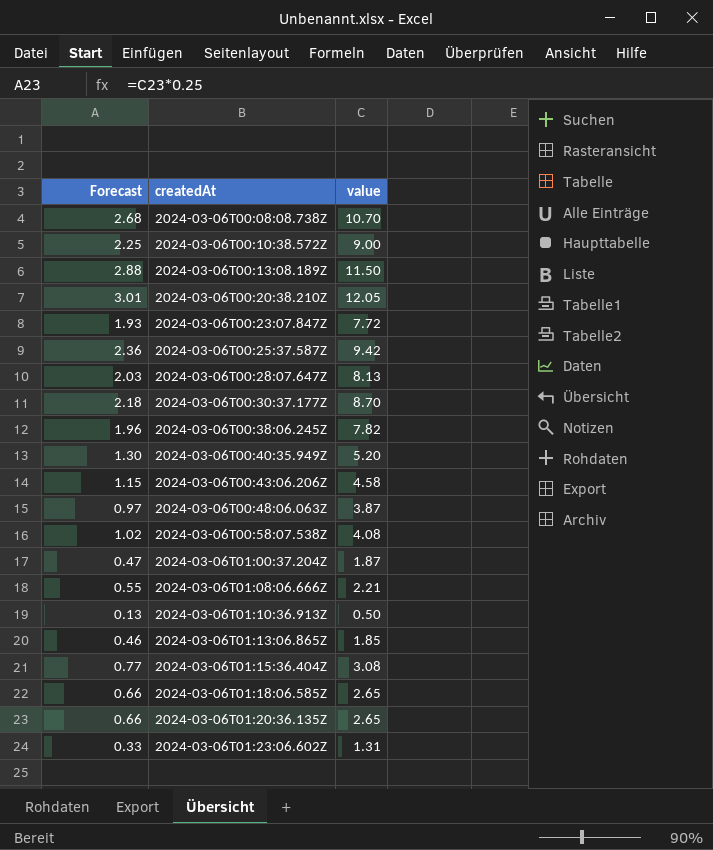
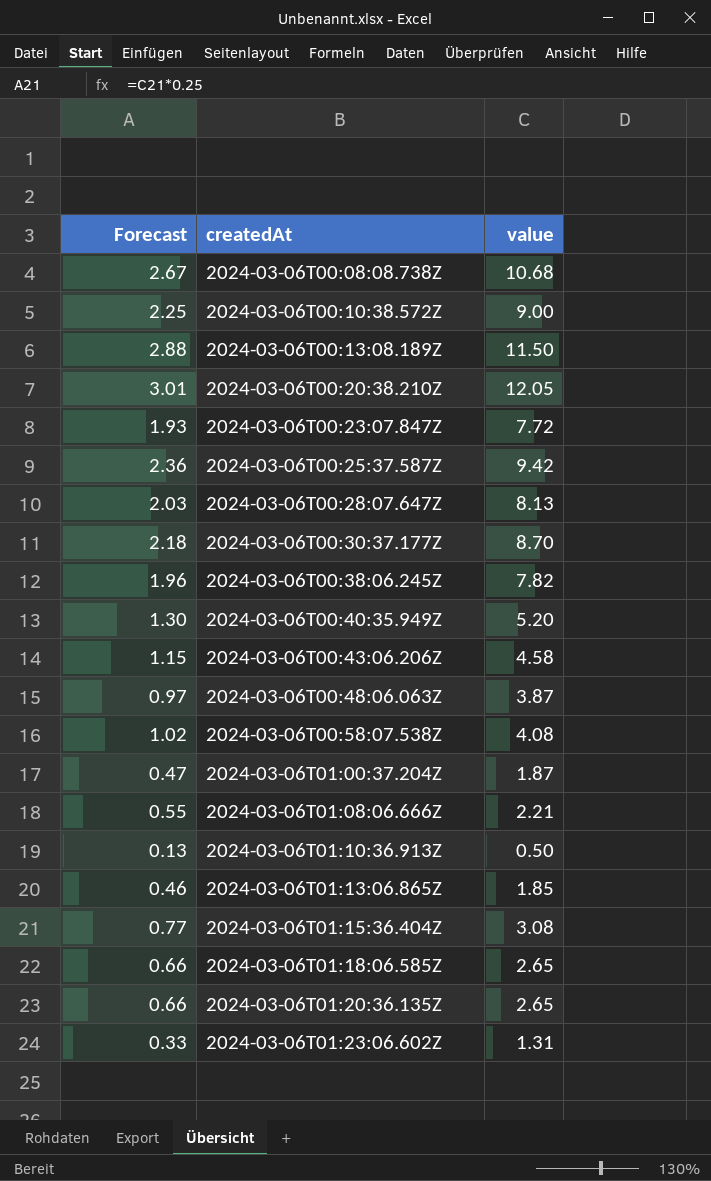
2024-03-06T00:08:08.738Z | Forecast: 2.68 -> 2.67
2024-03-06T00:08:08.738Z | value: 10.70 -> 10.68

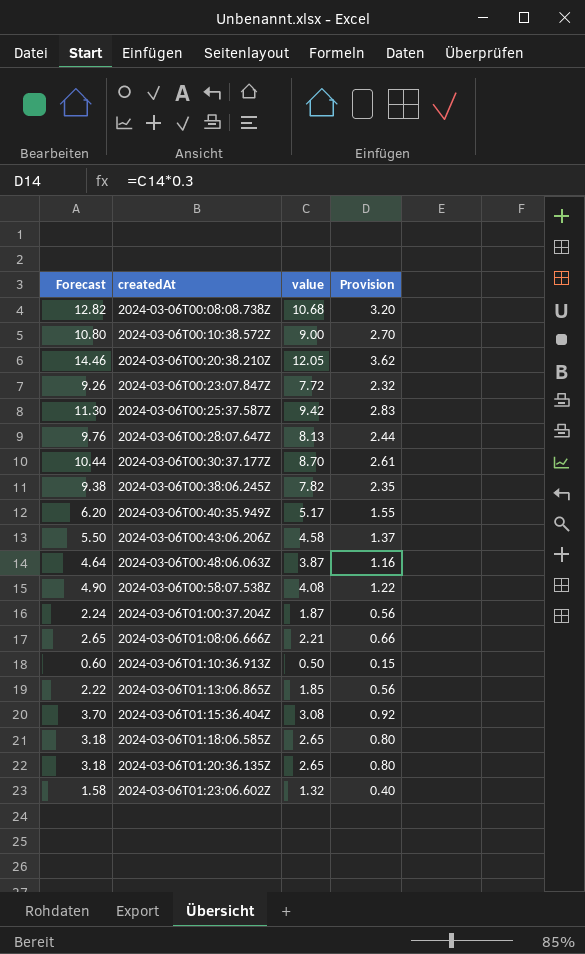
column Forecast | formula: [value] * 0.25 -> [value] * 1.2
column Provision | formula: none -> [value] * 0.3
row 2024-03-06T00:13:08.189Z: 2.88 | 11.50 -> none
2024-03-06T00:40:35.949Z | value: 5.20 -> 5.17
2024-03-06T01:23:06.602Z | value: 1.31 -> 1.32

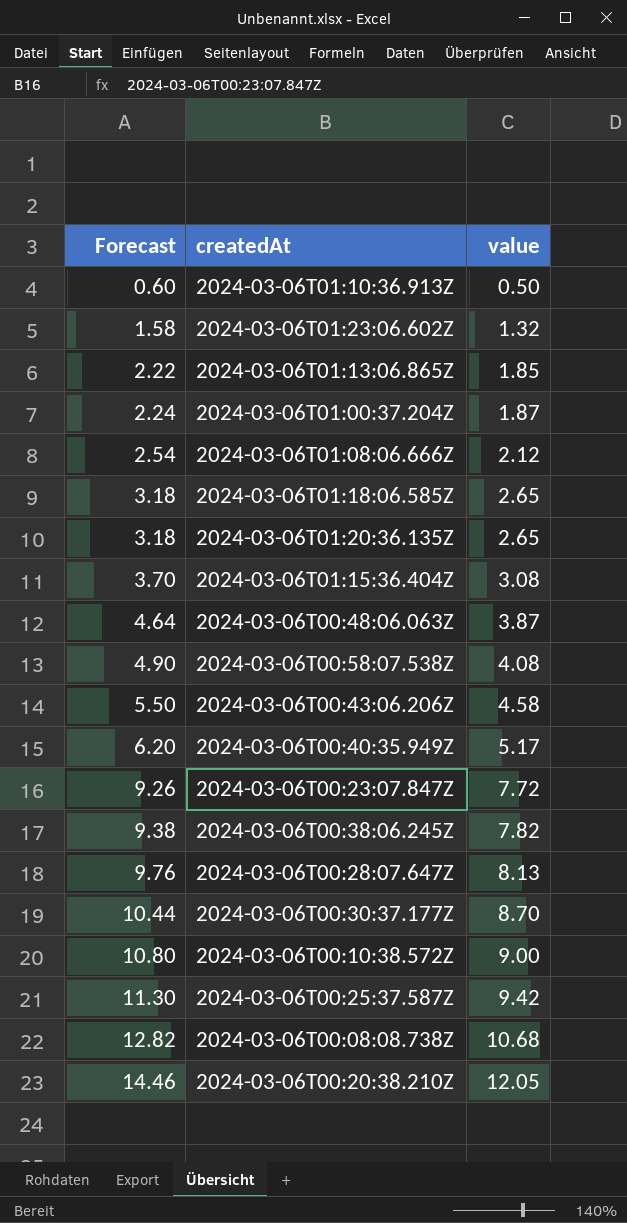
row order: createdAt ascending -> Forecast ascending
column Provision | formula: [value] * 0.3 -> none
2024-03-06T01:08:06.666Z | Forecast: 2.65 -> 2.54
2024-03-06T01:08:06.666Z | value: 2.21 -> 2.12

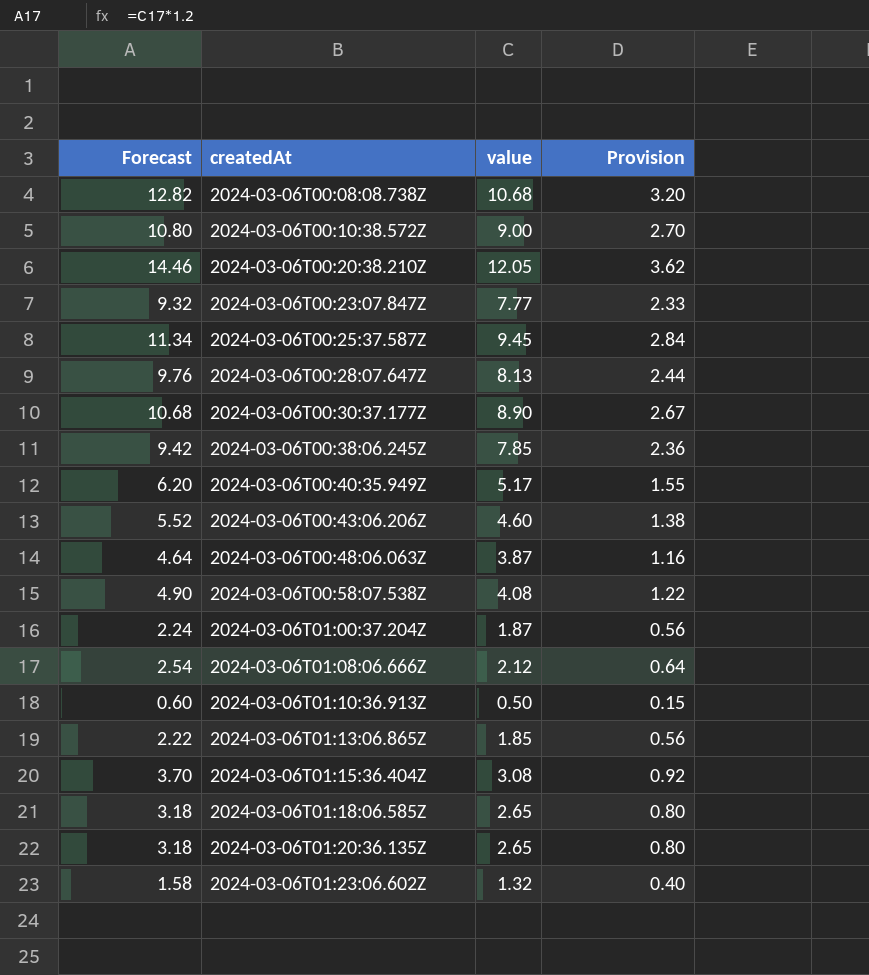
row order: Forecast ascending -> createdAt ascending
column Provision | formula: none -> [value] * 0.3
2024-03-06T00:23:07.847Z | Forecast: 9.26 -> 9.32
2024-03-06T00:23:07.847Z | value: 7.72 -> 7.77
2024-03-06T00:25:37.587Z | Forecast: 11.30 -> 11.34
2024-03-06T00:25:37.587Z | value: 9.42 -> 9.45
2024-03-06T00:30:37.177Z | Forecast: 10.44 -> 10.68
2024-03-06T00:30:37.177Z | value: 8.70 -> 8.90
2024-03-06T00:38:06.245Z | Forecast: 9.38 -> 9.42
2024-03-06T00:38:06.245Z | value: 7.82 -> 7.85
2024-03-06T00:43:06.206Z | Forecast: 5.50 -> 5.52
2024-03-06T00:43:06.206Z | value: 4.58 -> 4.60

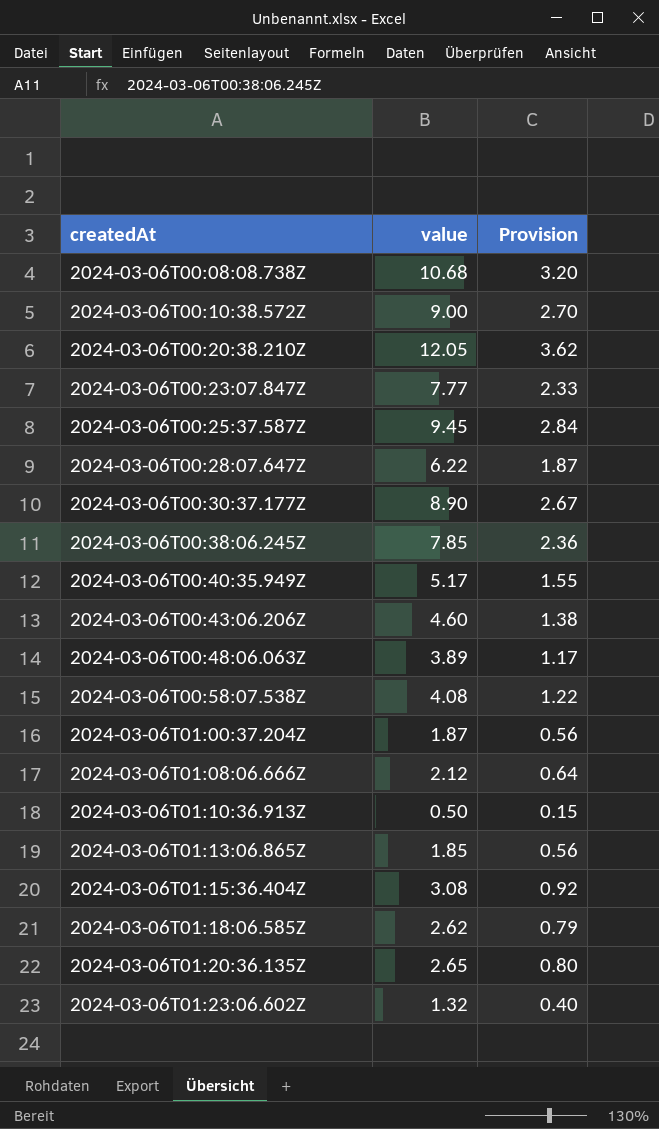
column Forecast | formula: [value] * 1.2 -> none
2024-03-06T00:28:07.647Z | value: 8.13 -> 6.22
2024-03-06T00:28:07.647Z | Provision: 2.44 -> 1.87
2024-03-06T00:48:06.063Z | value: 3.87 -> 3.89
2024-03-06T00:48:06.063Z | Provision: 1.16 -> 1.17
2024-03-06T01:18:06.585Z | value: 2.65 -> 2.62
2024-03-06T01:18:06.585Z | Provision: 0.80 -> 0.79

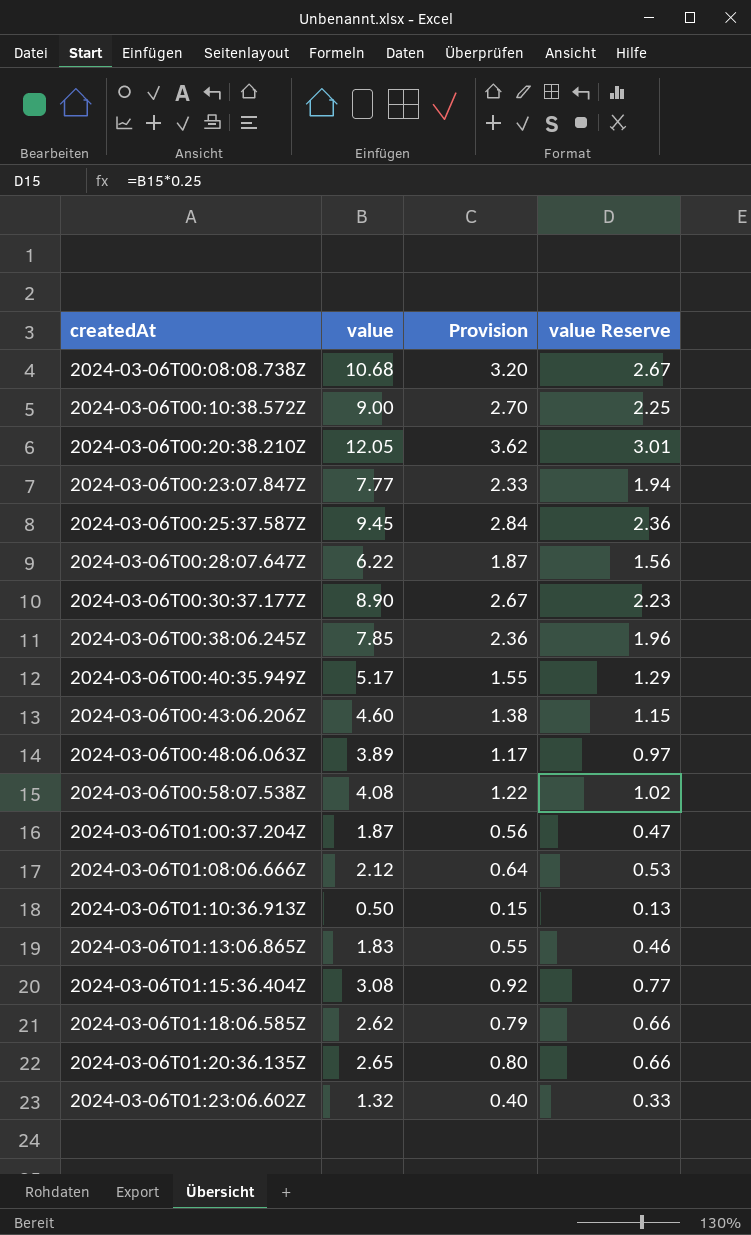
column value Reserve | formula: none -> [value] * 0.25
2024-03-06T01:13:06.865Z | value: 1.85 -> 1.83
2024-03-06T01:13:06.865Z | Provision: 0.56 -> 0.55

